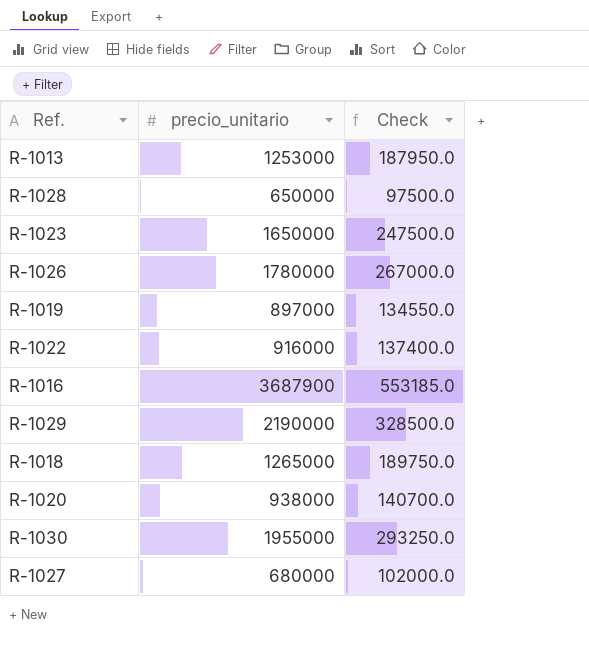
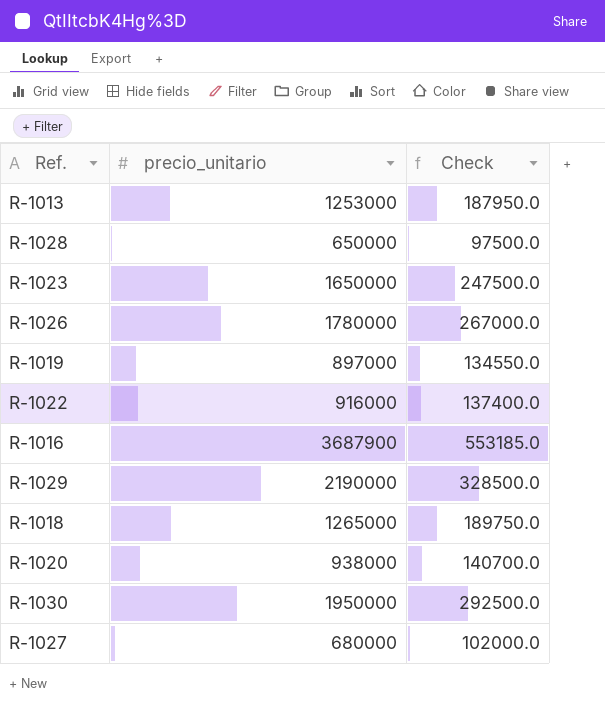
R-1030 | precio_unitario: 1955000 -> 1950000
R-1030 | Check: 293250.0 -> 292500.0

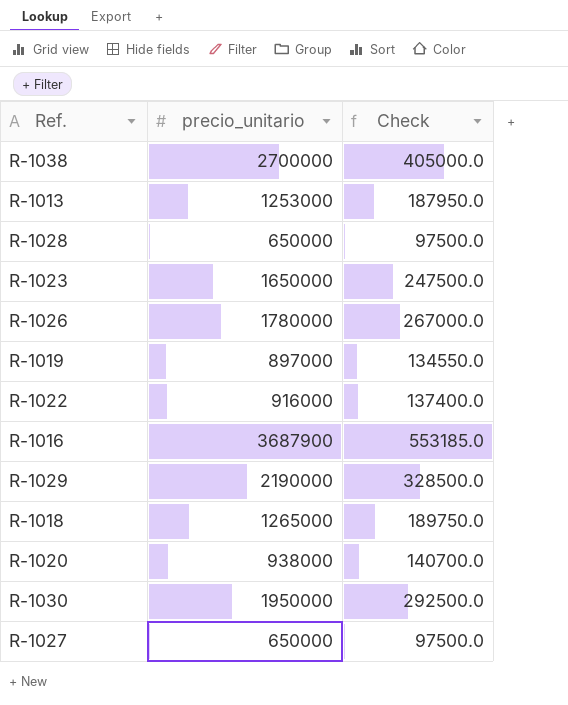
row R-1038: none -> 2700000 | 405000.0
R-1027 | precio_unitario: 680000 -> 650000
R-1027 | Check: 102000.0 -> 97500.0

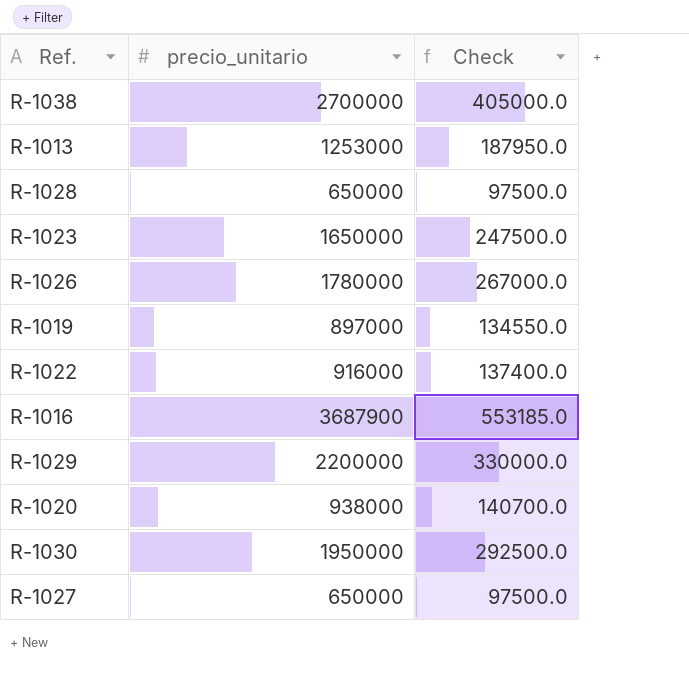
row R-1018: 1265000 | 189750.0 -> none
R-1029 | precio_unitario: 2190000 -> 2200000
R-1029 | Check: 328500.0 -> 330000.0

